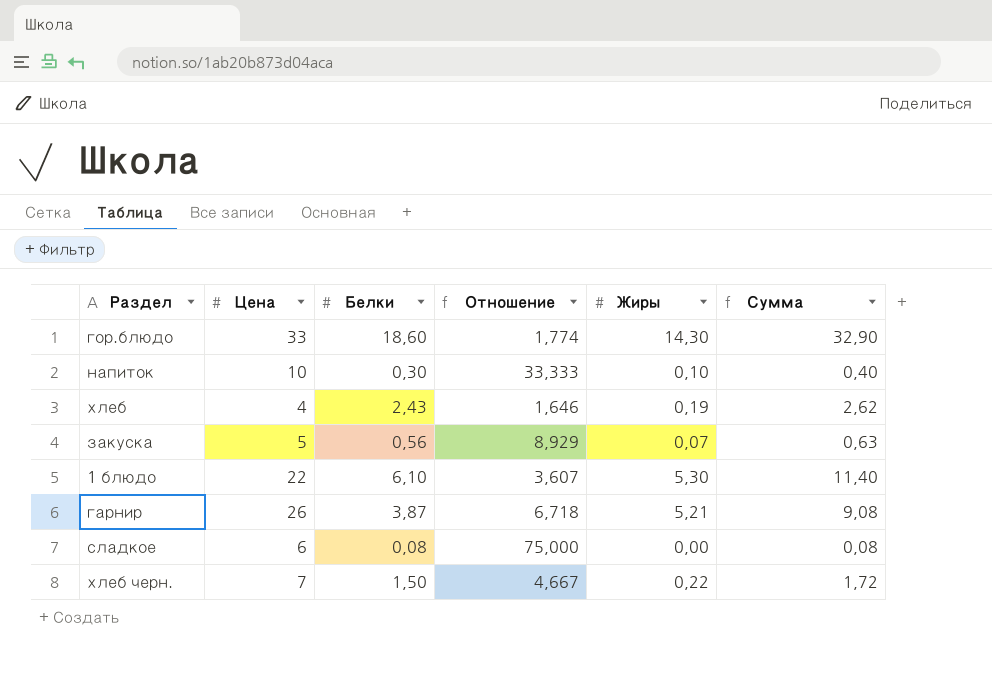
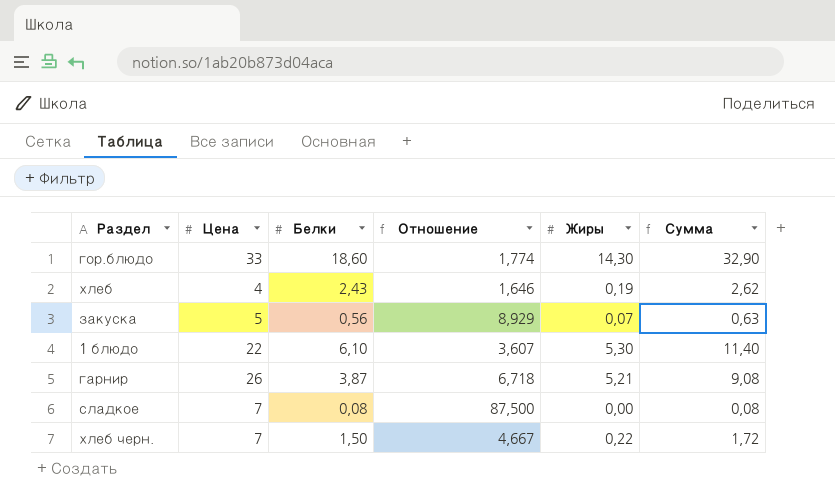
row напиток: 10 | 0,30 | 33,333 | 0,10 | 0,40 -> none
сладкое | Цена: 6 -> 7
сладкое | Отношение: 75,000 -> 87,500

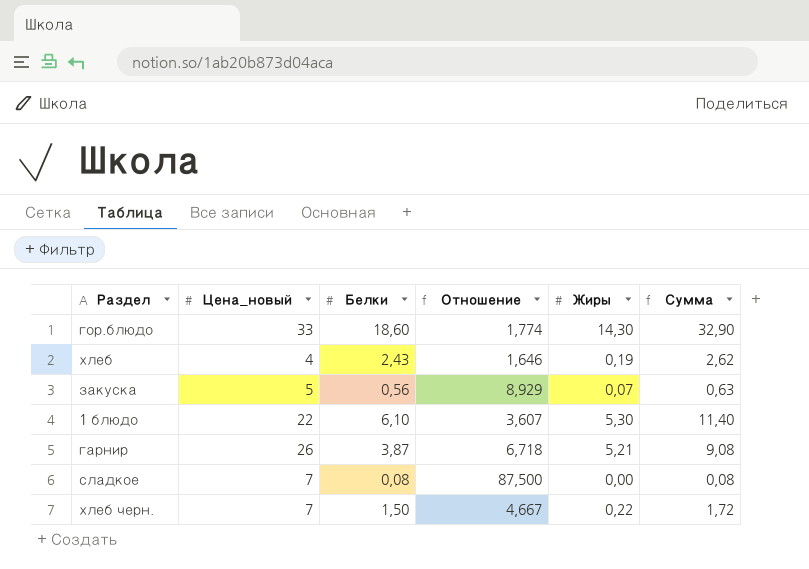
column name: Цена -> Цена_новый

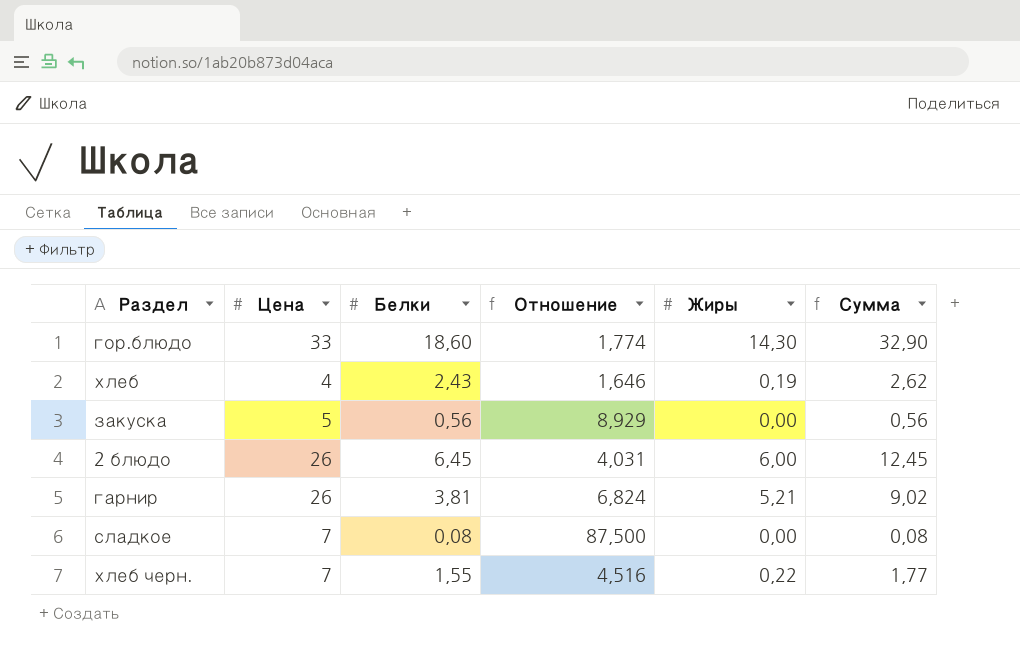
column name: Цена_новый -> Цена
row 1 блюдо: 22 | 6,10 | 3,607 | 5,30 | 11,40 -> none
закуска | Жиры: 0,07 -> 0,00
закуска | Сумма: 0,63 -> 0,56
row 2 блюдо: none -> 26 | 6,45 | 4,031 | 6,00 | 12,45
гарнир | Белки: 3,87 -> 3,81
гарнир | Отношение: 6,718 -> 6,824
гарнир | Сумма: 9,08 -> 9,02
хлеб черн. | Белки: 1,50 -> 1,55
хлеб черн. | Отношение: 4,667 -> 4,516
хлеб черн. | Сумма: 1,72 -> 1,77

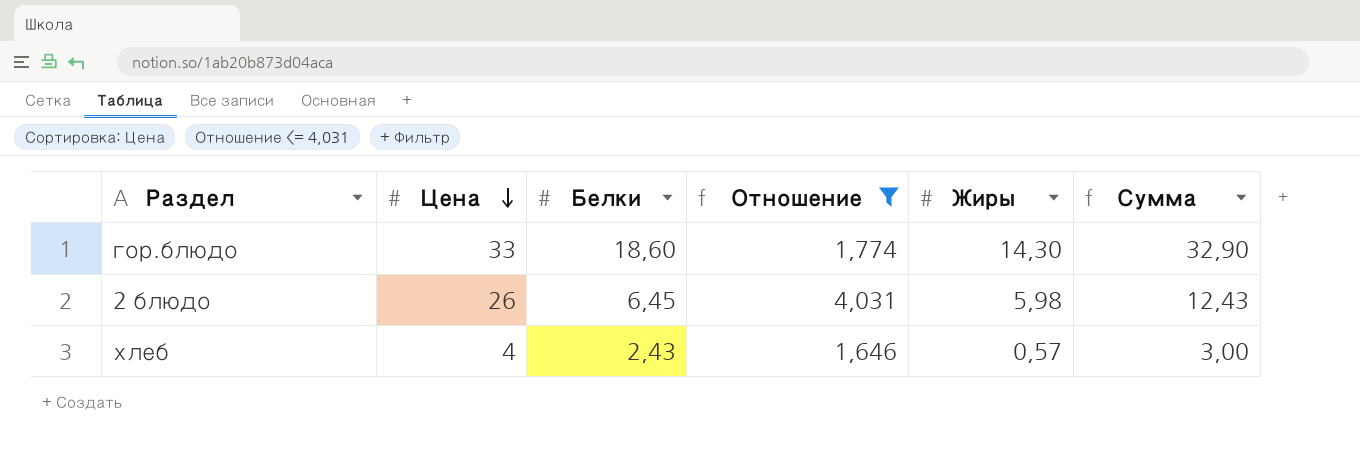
filter: none -> Отношение <= 4,031
row order: none -> Цена descending
2 блюдо | Жиры: 6,00 -> 5,98
2 блюдо | Сумма: 12,45 -> 12,43
хлеб | Жиры: 0,19 -> 0,57
хлеб | Сумма: 2,62 -> 3,00

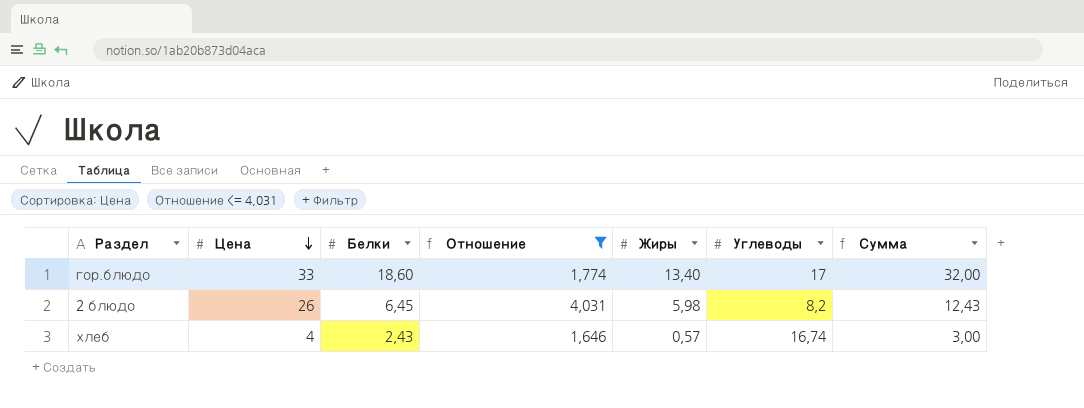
column Углеводы | position: none -> 6
гор.блюдо | Жиры: 14,30 -> 13,40
гор.блюдо | Сумма: 32,90 -> 32,00

